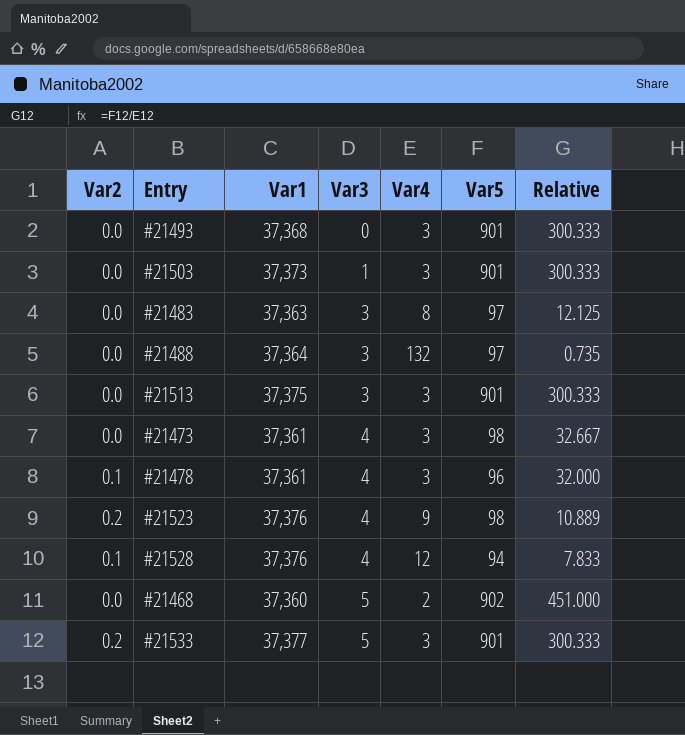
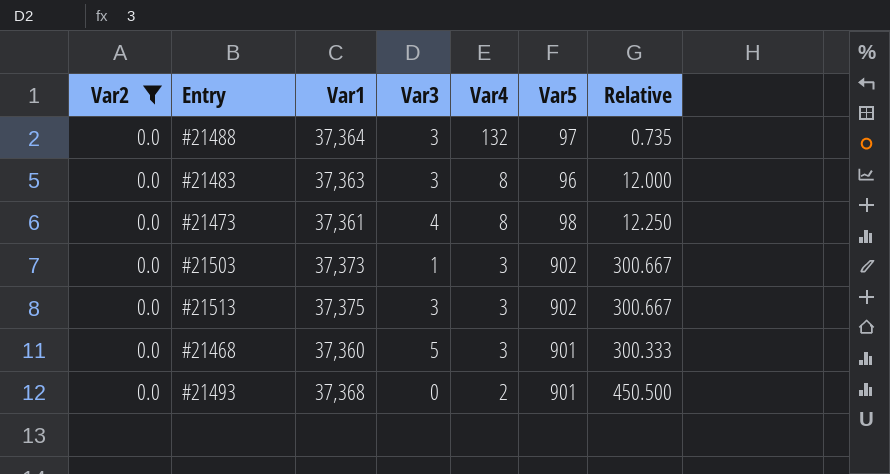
filter: none -> Var2 = 0.0
row order: Var3 ascending -> Var4 descending
#21483 | Var5: 97 -> 96
#21483 | Relative: 12.125 -> 12.000
#21473 | Var4: 3 -> 8
#21473 | Relative: 32.667 -> 12.250
#21503 | Var5: 901 -> 902
#21503 | Relative: 300.333 -> 300.667
#21513 | Var5: 901 -> 902
#21513 | Relative: 300.333 -> 300.667
#21468 | Var4: 2 -> 3
#21468 | Var5: 902 -> 901
#21468 | Relative: 451.000 -> 300.333
#21493 | Var4: 3 -> 2
#21493 | Relative: 300.333 -> 450.500

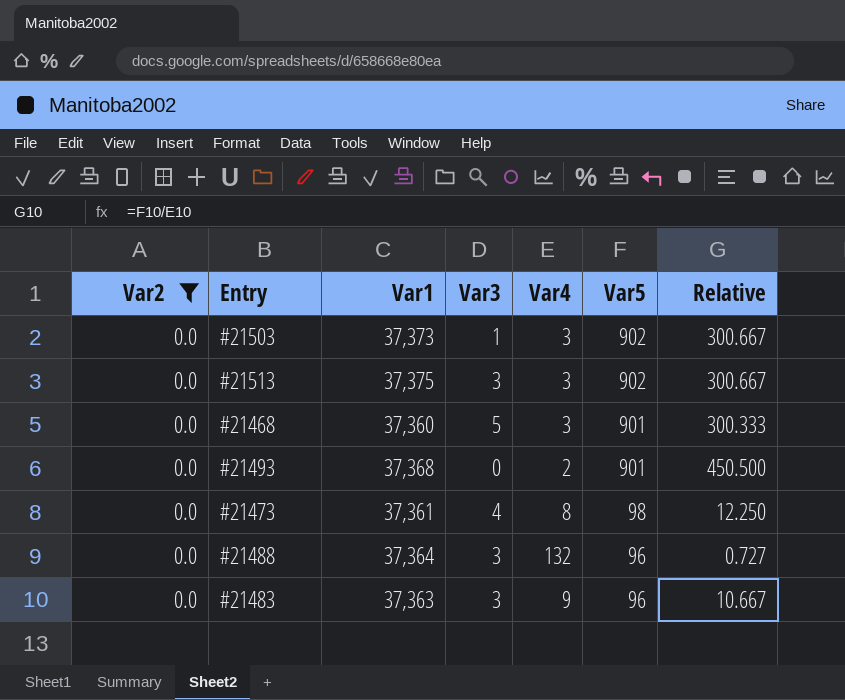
row order: Var4 descending -> Var5 descending
#21488 | Var5: 97 -> 96
#21488 | Relative: 0.735 -> 0.727
#21483 | Var4: 8 -> 9
#21483 | Relative: 12.000 -> 10.667

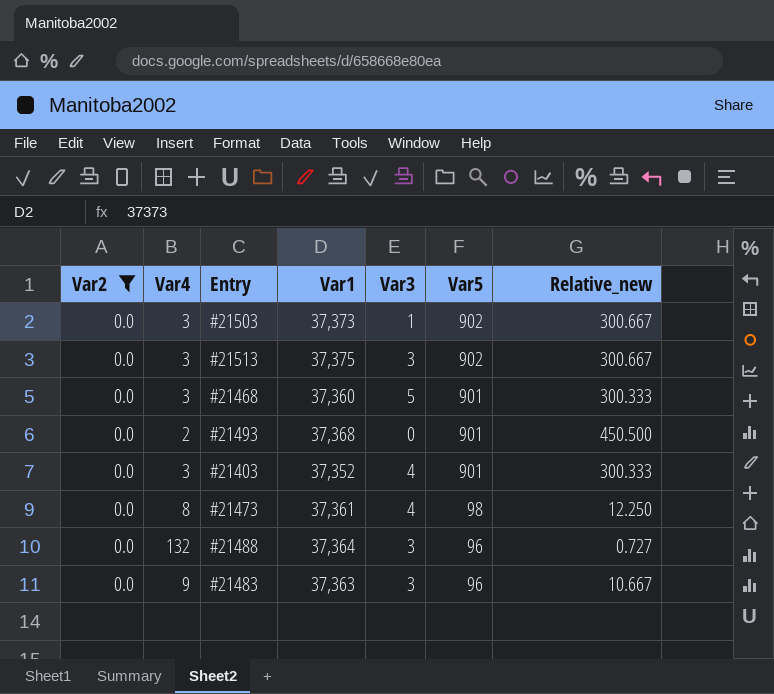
column Var4 | position: 5 -> 2
column name: Relative -> Relative_new
row #21403: none -> 0.0 | 3 | 37,352 | 4 | 901 | 300.333

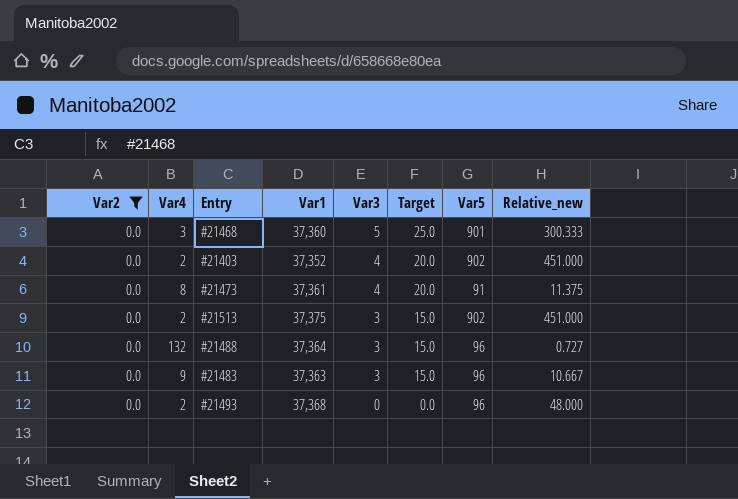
row order: Var5 descending -> Var3 descending
column Target | formula: none -> [Var3] * 5
row #21503: 0.0 | 3 | 37,373 | 1 | 902 | 300.667 -> none
#21403 | Var4: 3 -> 2
#21403 | Var5: 901 -> 902
#21403 | Relative_new: 300.333 -> 451.000
#21473 | Var5: 98 -> 91
#21473 | Relative_new: 12.250 -> 11.375
#21513 | Var4: 3 -> 2
#21513 | Relative_new: 300.667 -> 451.000
#21493 | Var5: 901 -> 96
#21493 | Relative_new: 450.500 -> 48.000

